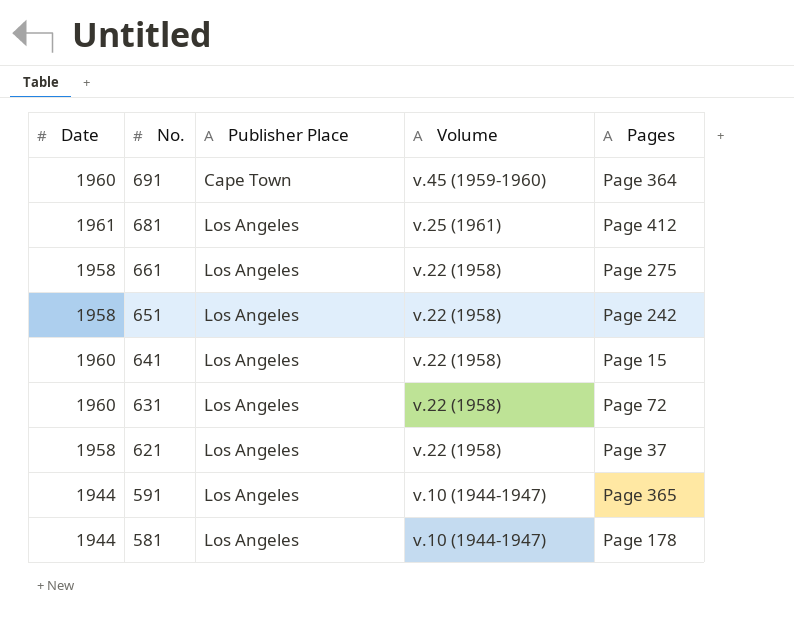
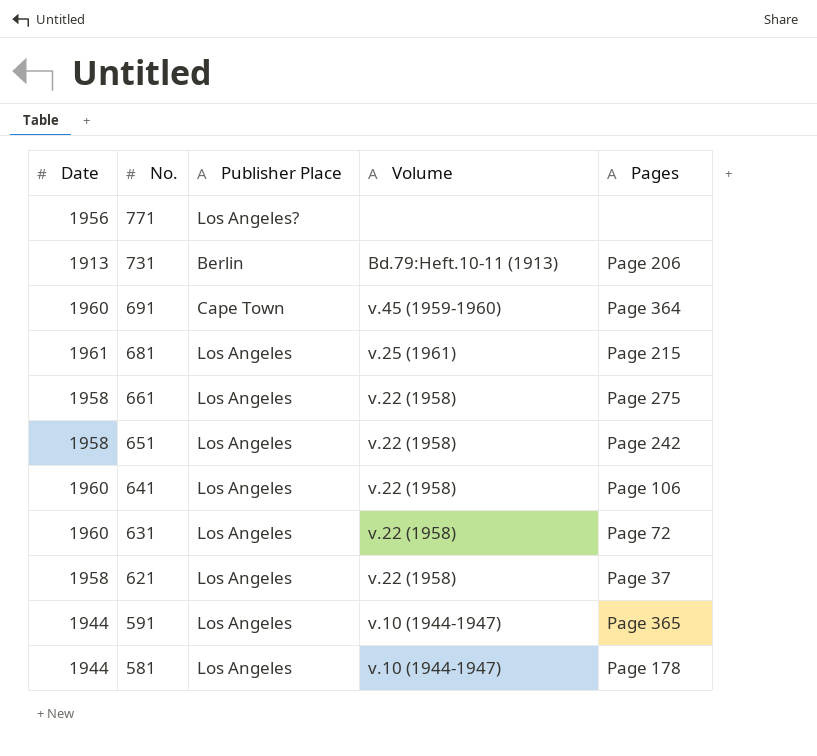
row 771: none -> 1956 | Los Angeles? | none | none
row 731: none -> 1913 | Berlin | Bd.79:Heft.10-11 (1913) | Page 206
681 | Pages: Page 412 -> Page 215
641 | Pages: Page 15 -> Page 106

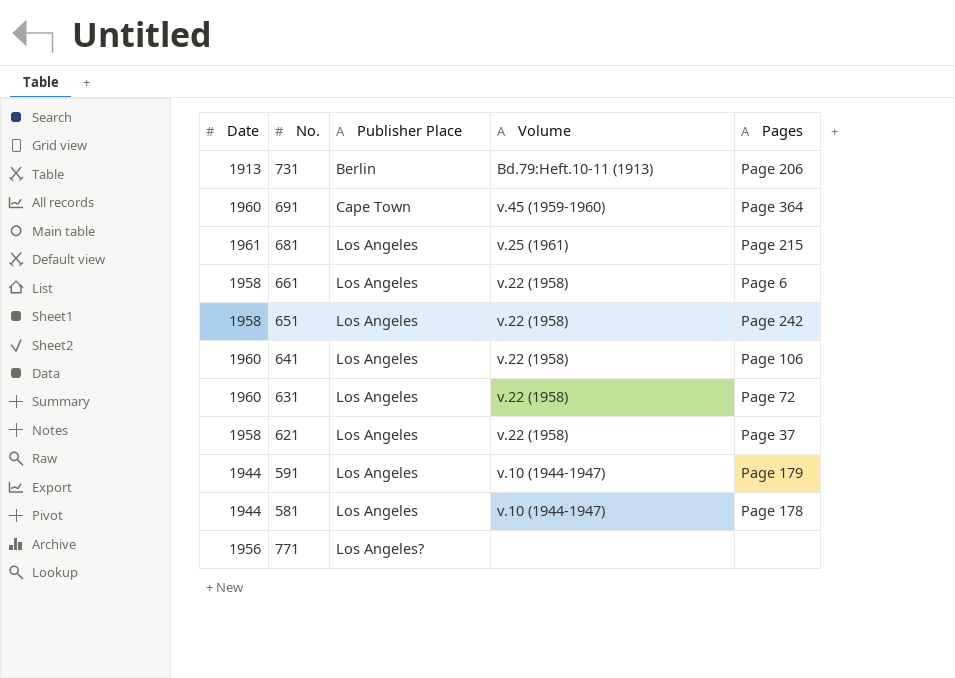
row order: No. descending -> Publisher Place ascending
661 | Pages: Page 275 -> Page 6
591 | Pages: Page 365 -> Page 179

